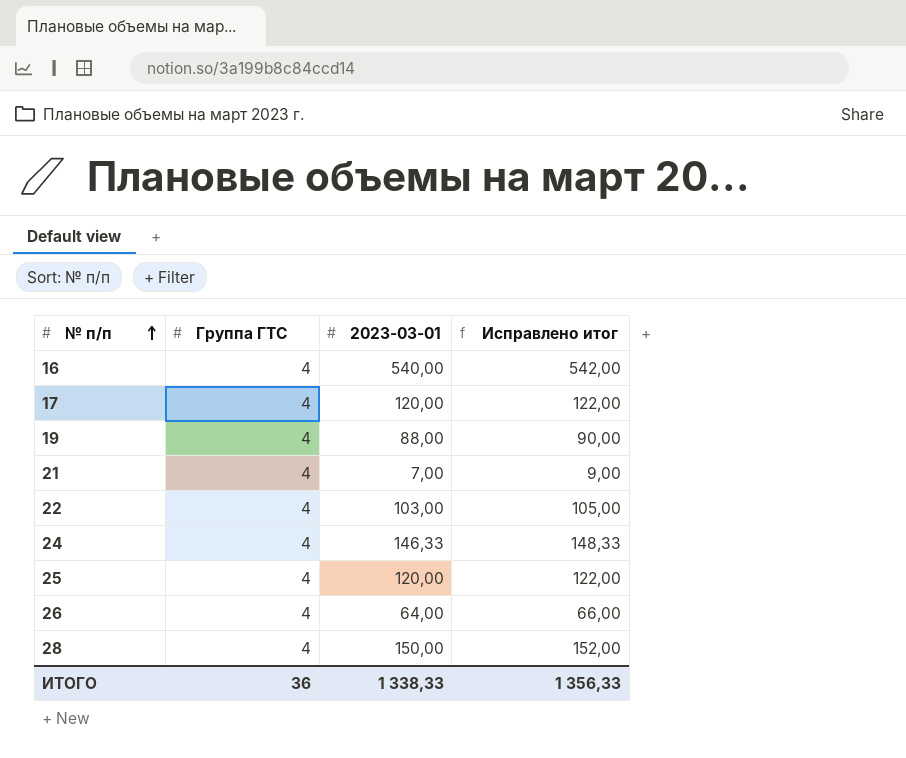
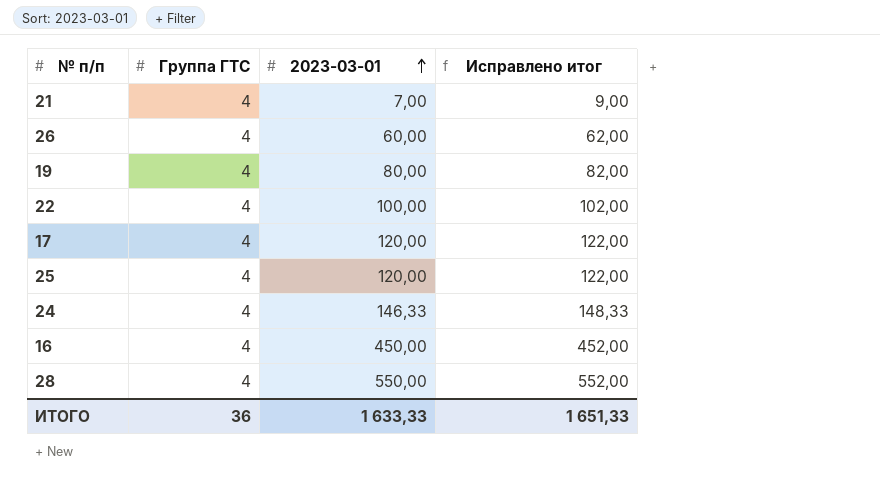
row order: № п/п ascending -> 2023-03-01 ascending
26 | 2023-03-01: 64,00 -> 60,00
26 | Исправлено итог: 66,00 -> 62,00
19 | 2023-03-01: 88,00 -> 80,00
19 | Исправлено итог: 90,00 -> 82,00
22 | 2023-03-01: 103,00 -> 100,00
22 | Исправлено итог: 105,00 -> 102,00
16 | 2023-03-01: 540,00 -> 450,00
16 | Исправлено итог: 542,00 -> 452,00
28 | 2023-03-01: 150,00 -> 550,00
28 | Исправлено итог: 152,00 -> 552,00
ИТОГО | 2023-03-01: 1 338,33 -> 1 633,33
ИТОГО | Исправлено итог: 1 356,33 -> 1 651,33

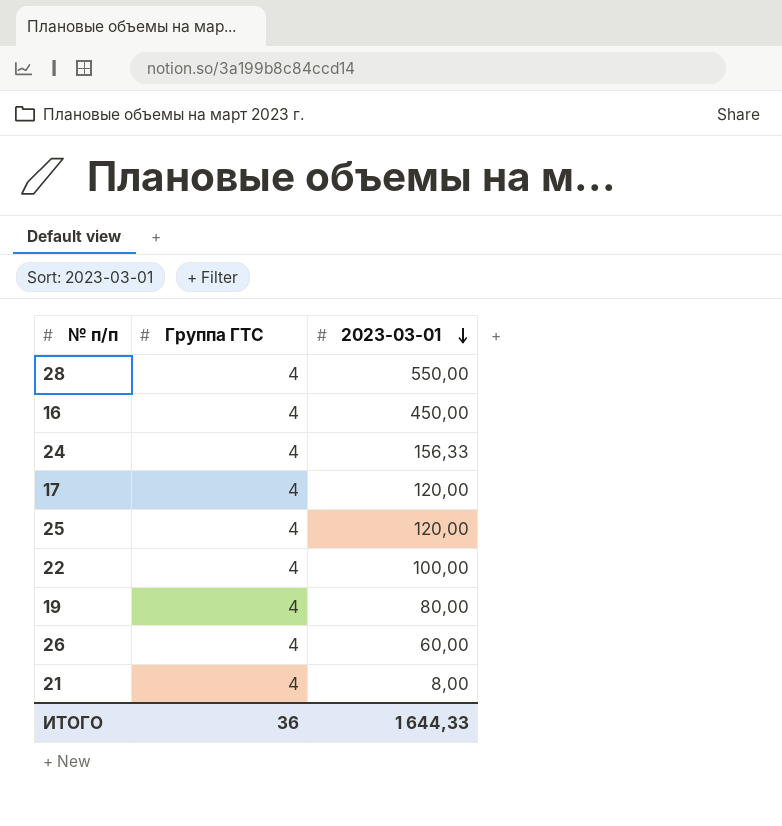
row order: 2023-03-01 ascending -> 2023-03-01 descending
column Исправлено итог | formula: [2023-03-01] + 2 -> none
24 | 2023-03-01: 146,33 -> 156,33
21 | 2023-03-01: 7,00 -> 8,00
ИТОГО | 2023-03-01: 1 633,33 -> 1 644,33

